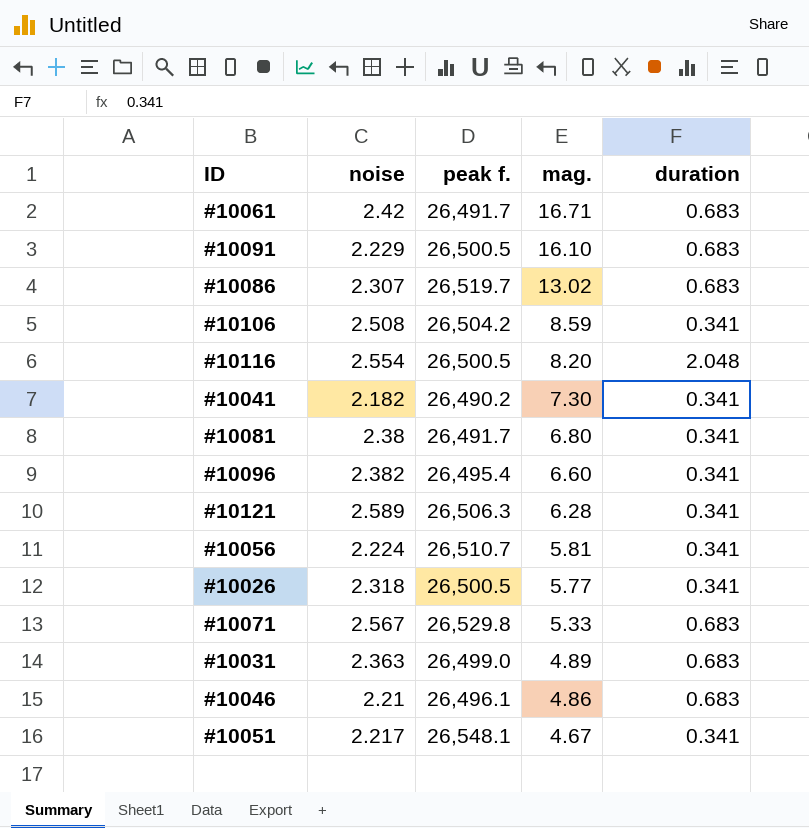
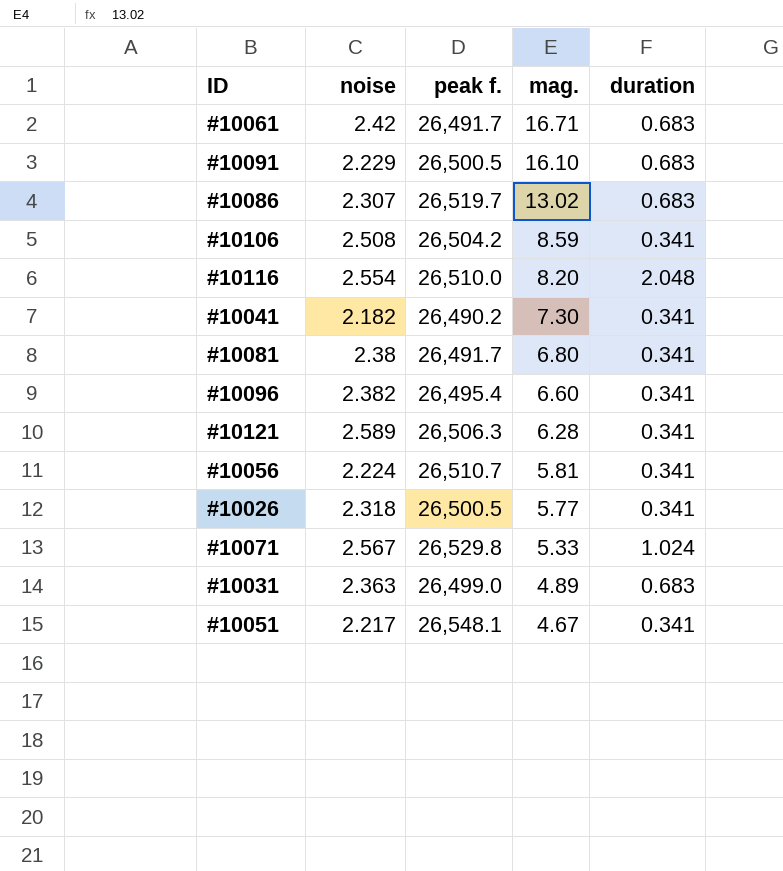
row #10046: 2.21 | 26,496.1 | 4.86 | 0.683 -> none
#10116 | peak f.: 26,500.5 -> 26,510.0
#10071 | duration: 0.683 -> 1.024

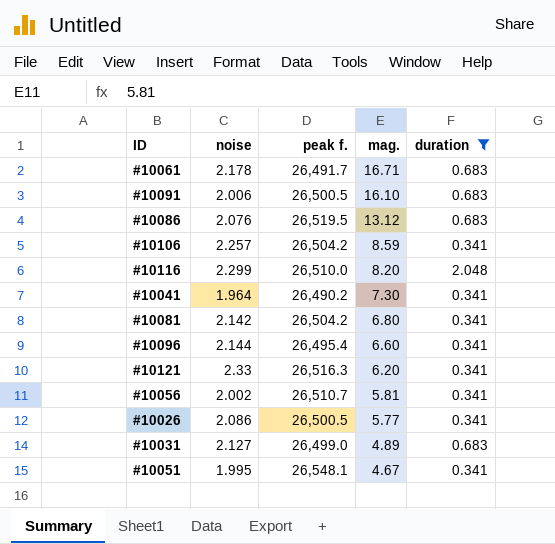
filter: none -> duration != 1.024
#10061 | noise: 2.42 -> 2.178
#10091 | noise: 2.229 -> 2.006
#10086 | noise: 2.307 -> 2.076
#10086 | peak f.: 26,519.7 -> 26,519.5
#10086 | mag.: 13.02 -> 13.12
#10106 | noise: 2.508 -> 2.257
#10116 | noise: 2.554 -> 2.299
#10041 | noise: 2.182 -> 1.964
#10081 | noise: 2.38 -> 2.142
#10081 | peak f.: 26,491.7 -> 26,504.2
#10096 | noise: 2.382 -> 2.144
#10121 | noise: 2.589 -> 2.33
#10121 | peak f.: 26,506.3 -> 26,516.3
#10121 | mag.: 6.28 -> 6.20
#10056 | noise: 2.224 -> 2.002
#10026 | noise: 2.318 -> 2.086
#10031 | noise: 2.363 -> 2.127
#10051 | noise: 2.217 -> 1.995

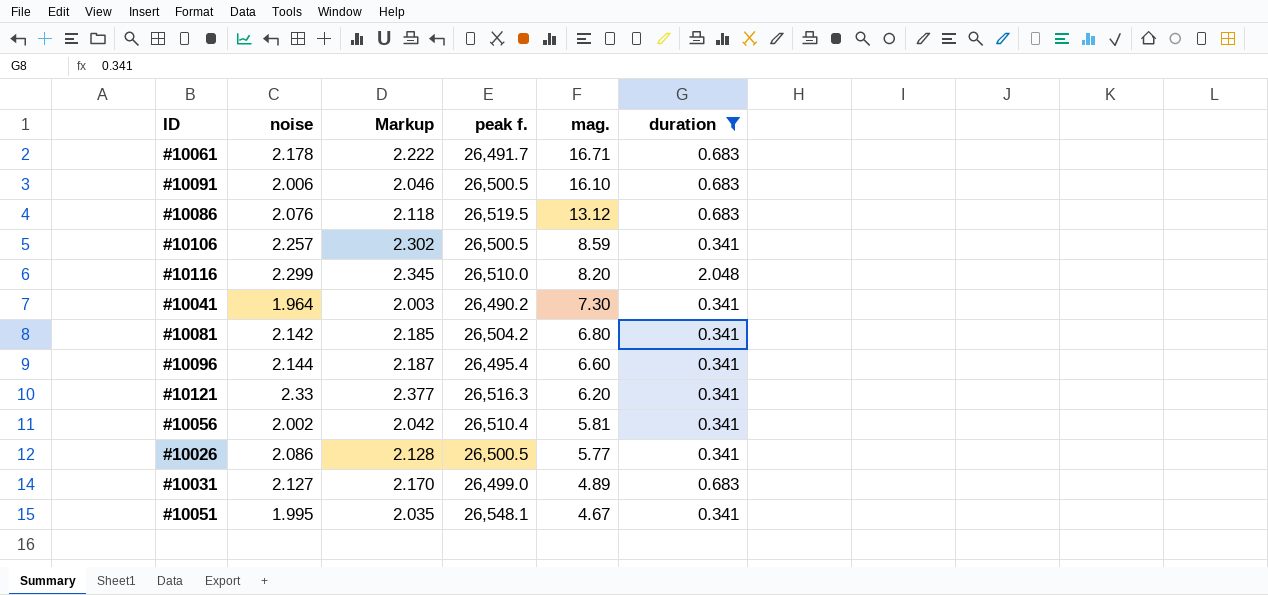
column Markup | formula: none -> [noise] * 1.02
#10106 | peak f.: 26,504.2 -> 26,500.5
#10056 | peak f.: 26,510.7 -> 26,510.4

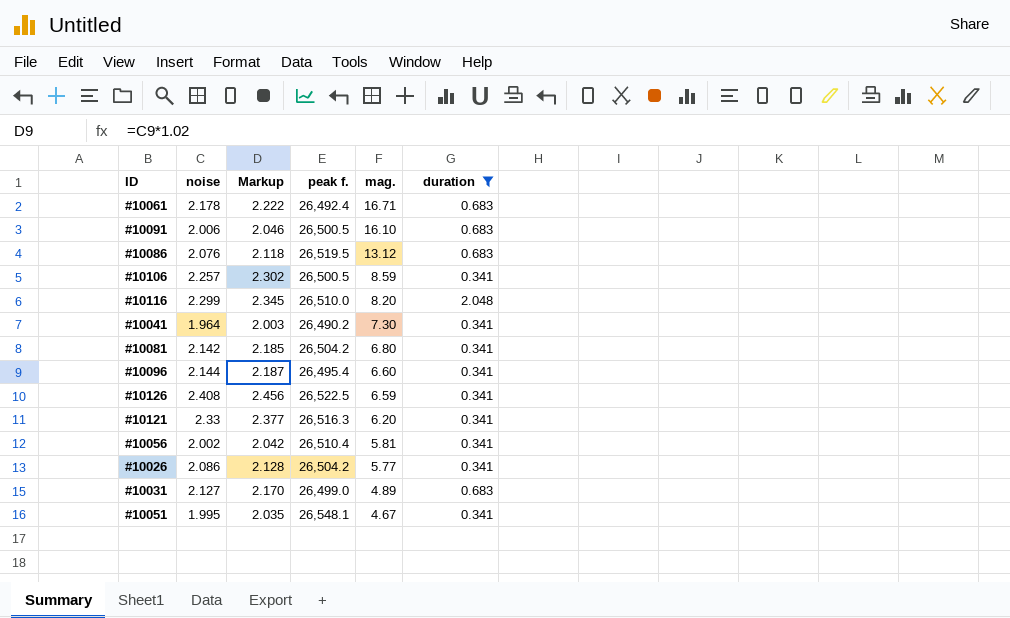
#10061 | peak f.: 26,491.7 -> 26,492.4
row #10126: none -> 2.408 | 2.456 | 26,522.5 | 6.59 | 0.341
#10026 | peak f.: 26,500.5 -> 26,504.2

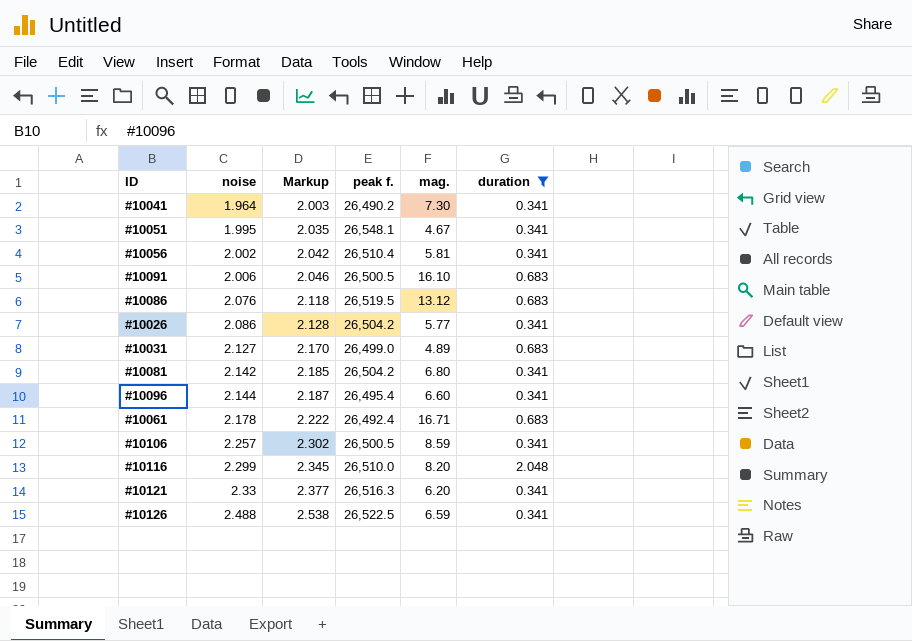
row order: mag. descending -> noise ascending
#10126 | noise: 2.408 -> 2.488
#10126 | Markup: 2.456 -> 2.538

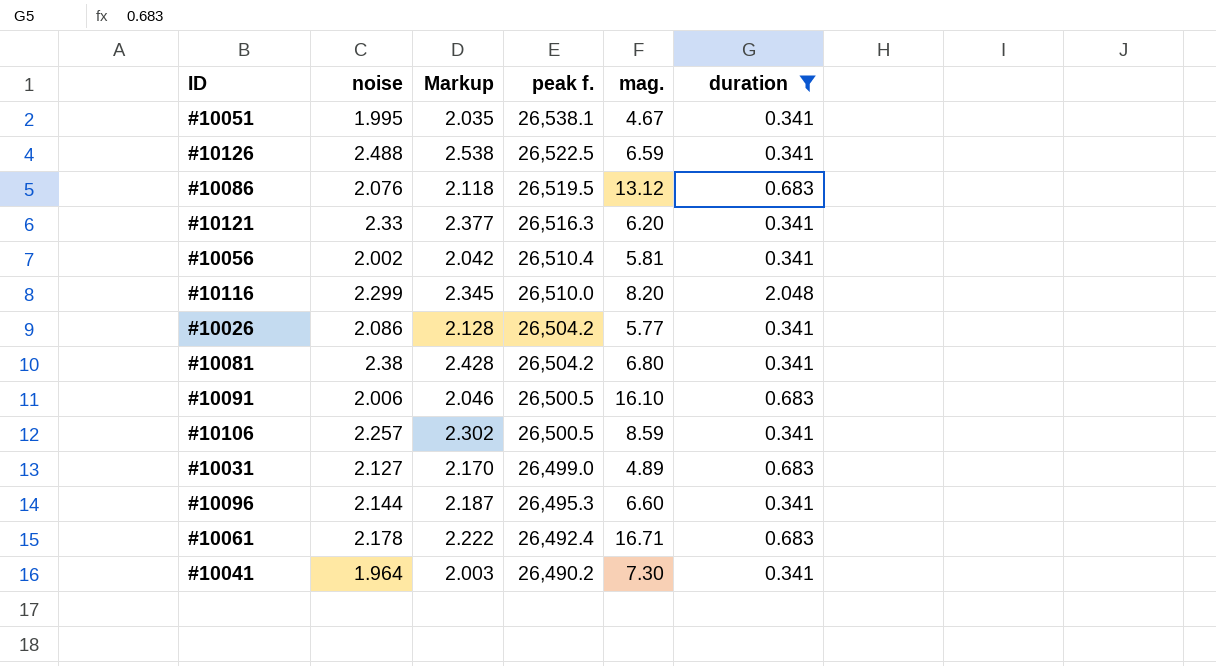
row order: noise ascending -> peak f. descending
#10051 | peak f.: 26,548.1 -> 26,538.1
#10081 | noise: 2.142 -> 2.38
#10081 | Markup: 2.185 -> 2.428
#10096 | peak f.: 26,495.4 -> 26,495.3

